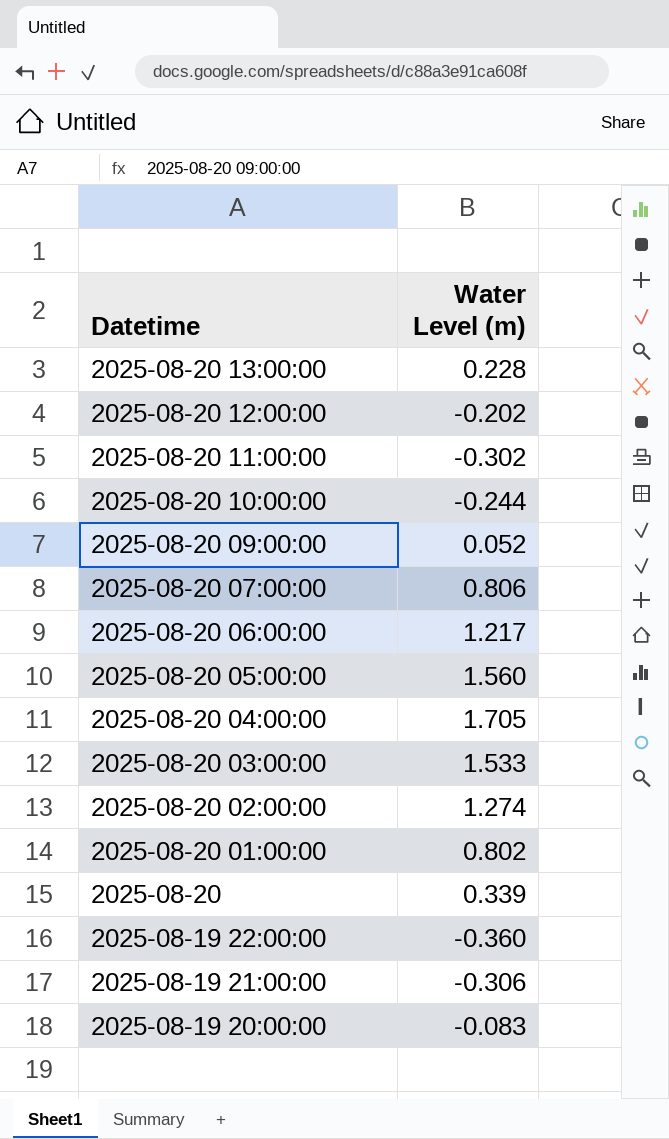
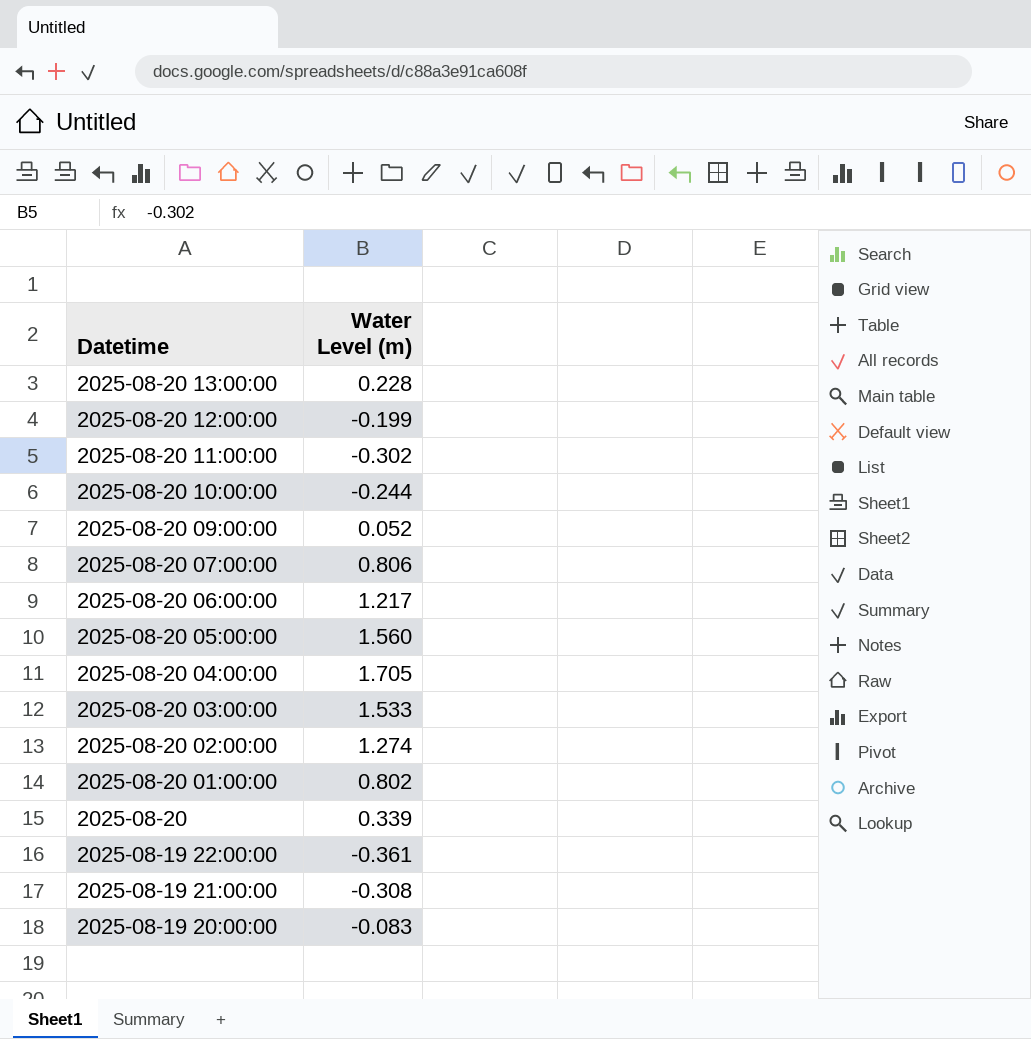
2025-08-20 12:00:00 | Water Level (m): -0.202 -> -0.199
2025-08-19 22:00:00 | Water Level (m): -0.360 -> -0.361
2025-08-19 21:00:00 | Water Level (m): -0.306 -> -0.308

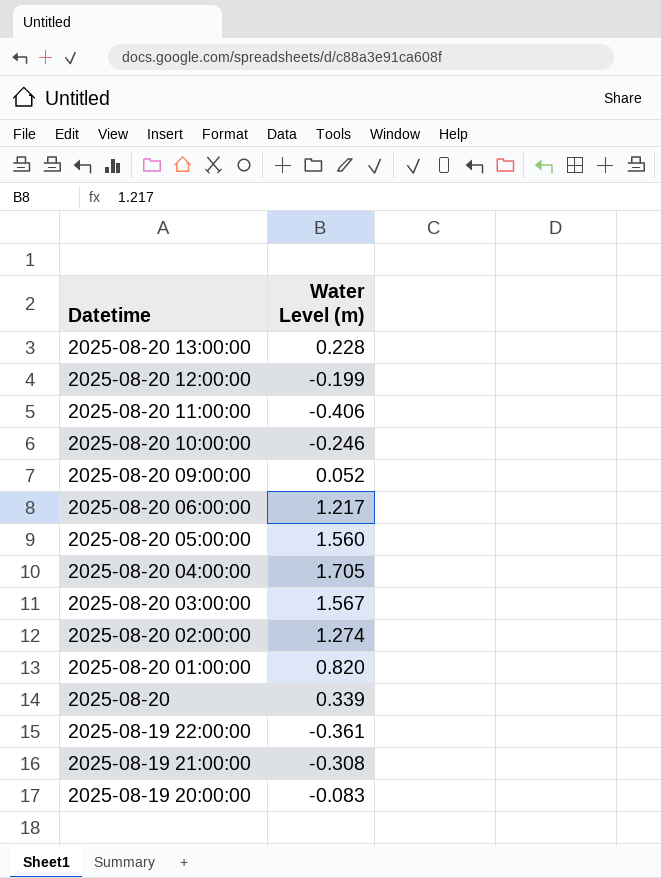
row 2025-08-20 07:00:00: 0.806 -> none
2025-08-20 11:00:00 | Water Level (m): -0.302 -> -0.406
2025-08-20 10:00:00 | Water Level (m): -0.244 -> -0.246
2025-08-20 03:00:00 | Water Level (m): 1.533 -> 1.567
2025-08-20 01:00:00 | Water Level (m): 0.802 -> 0.820

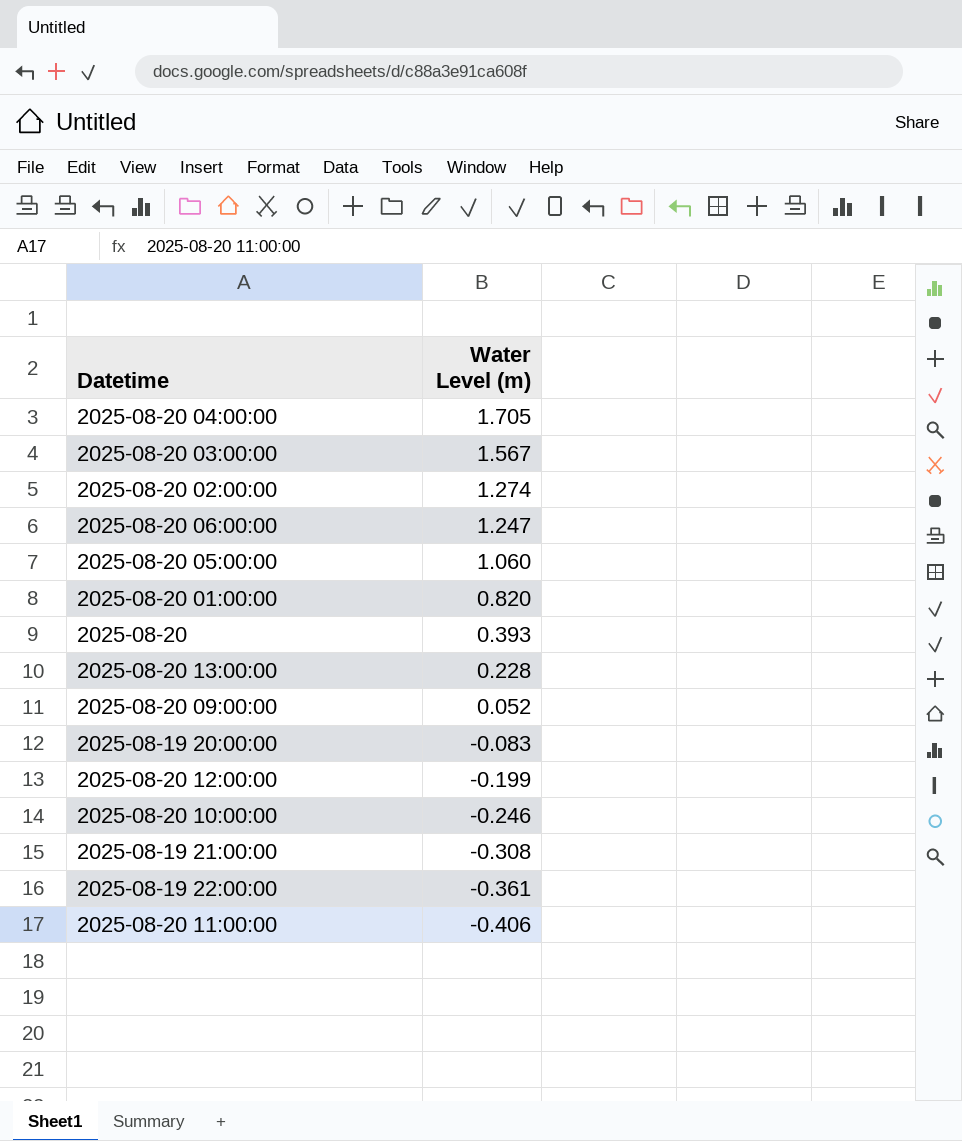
row order: Datetime descending -> Water Level (m) descending
2025-08-20 06:00:00 | Water Level (m): 1.217 -> 1.247
2025-08-20 05:00:00 | Water Level (m): 1.560 -> 1.060
2025-08-20 | Water Level (m): 0.339 -> 0.393

